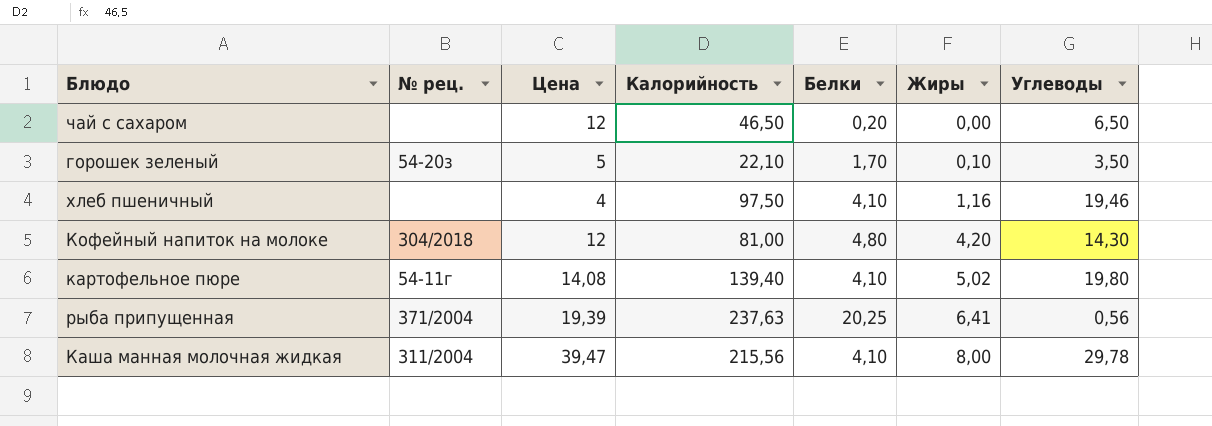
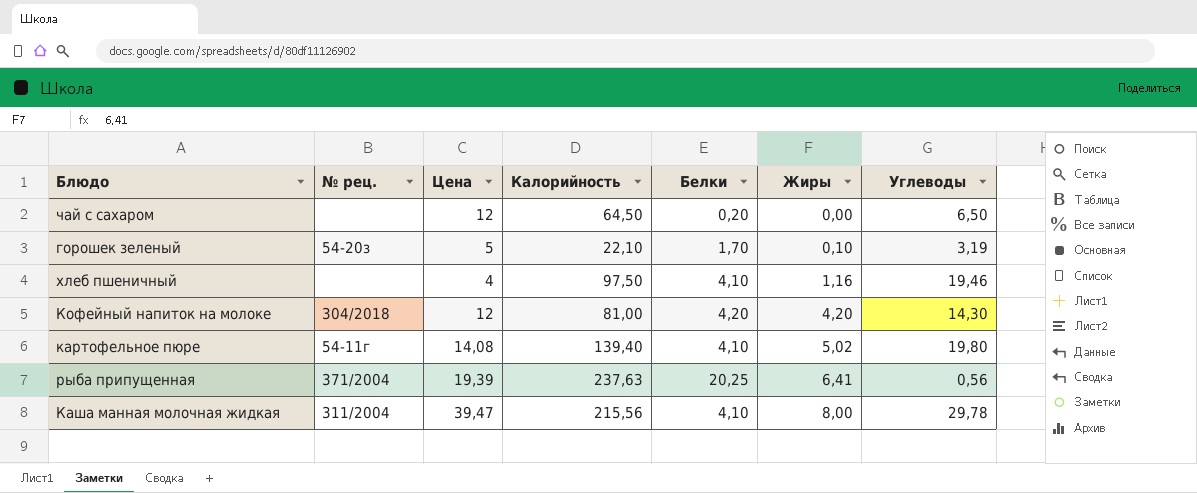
чай с сахаром | Калорийность: 46,50 -> 64,50
горошек зеленый | Углеводы: 3,50 -> 3,19
Кофейный напиток на молоке | Белки: 4,80 -> 4,20

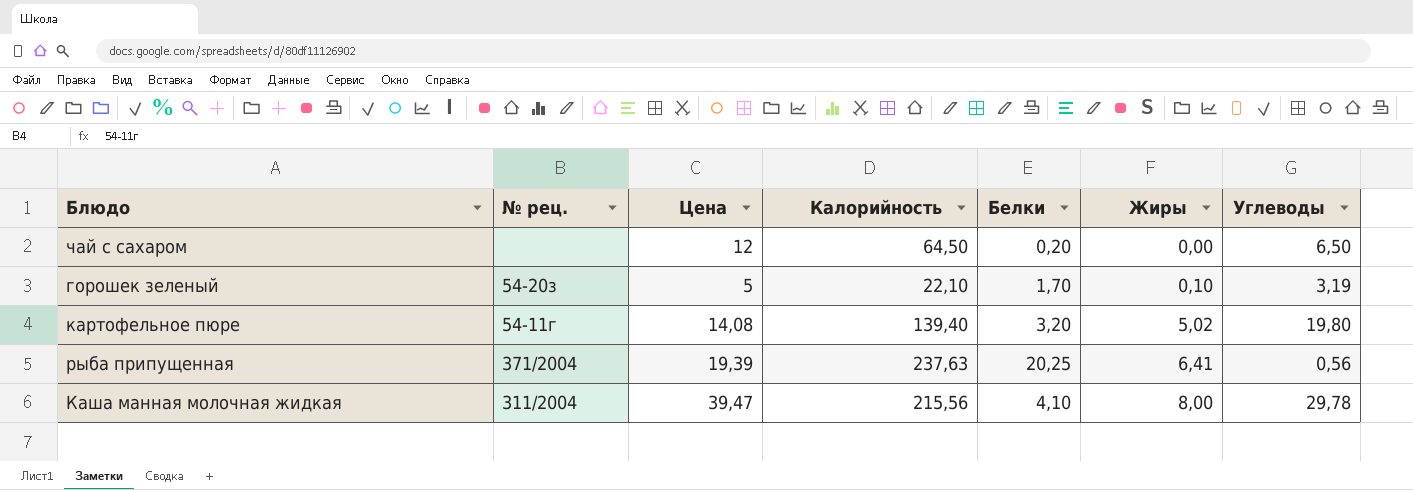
row хлеб пшеничный: none | 4 | 97,50 | 4,10 | 1,16 | 19,46 -> none
row Кофейный напиток на молоке: 304/2018 | 12 | 81,00 | 4,20 | 4,20 | 14,30 -> none
картофельное пюре | Белки: 4,10 -> 3,20

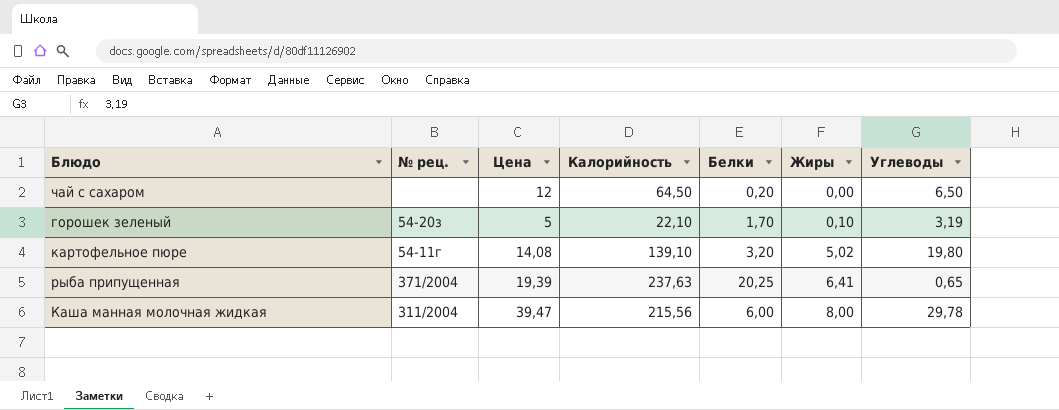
картофельное пюре | Калорийность: 139,40 -> 139,10
рыба припущенная | Углеводы: 0,56 -> 0,65
Каша манная молочная жидкая | Белки: 4,10 -> 6,00

